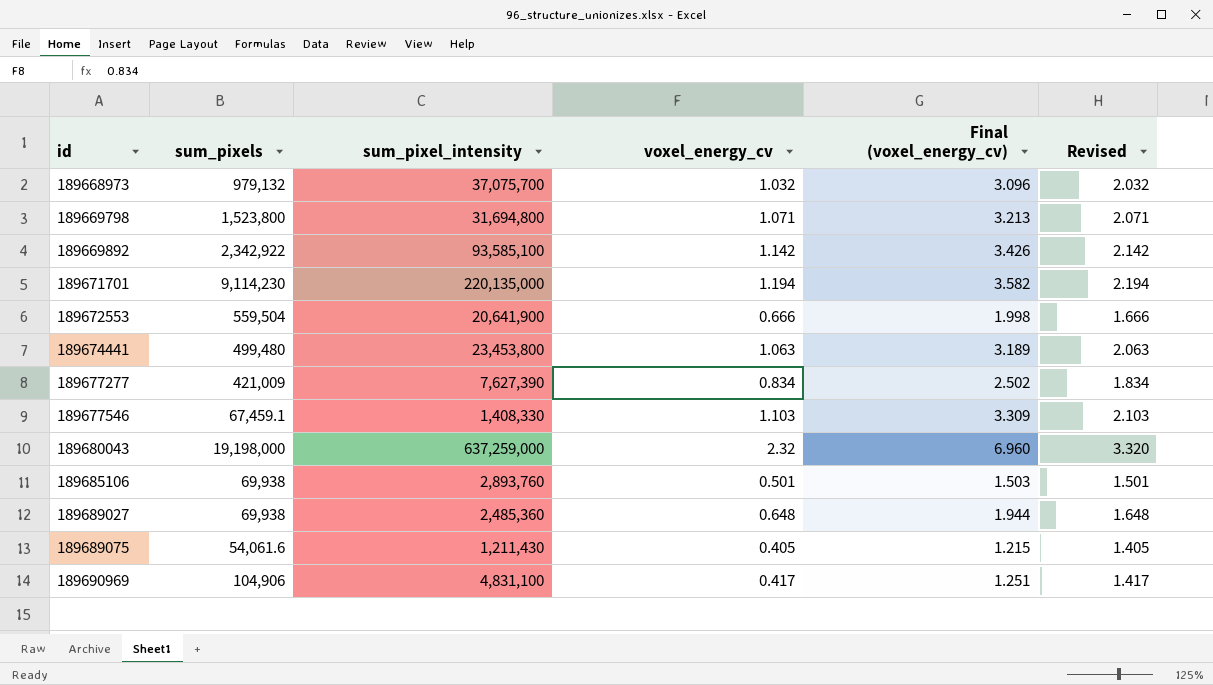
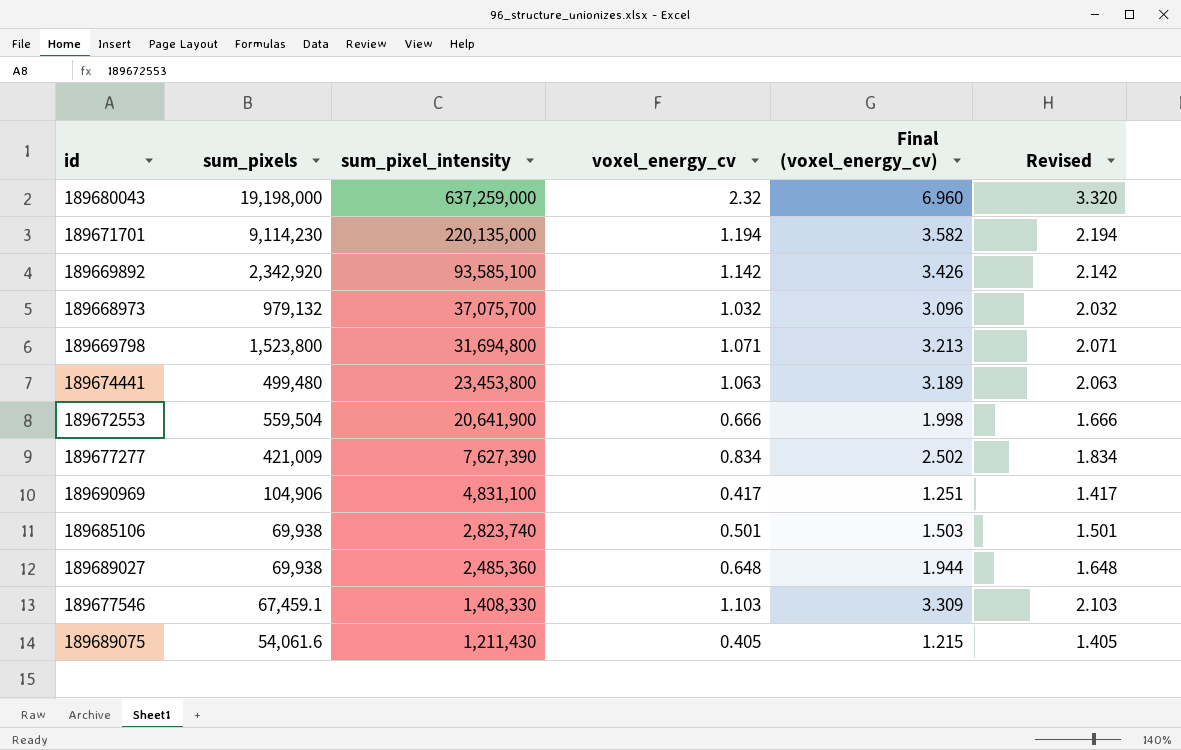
row order: id ascending -> sum_pixel_intensity descending
189669892 | sum_pixels: 2,342,922 -> 2,342,920
189685106 | sum_pixel_intensity: 2,893,760 -> 2,823,740

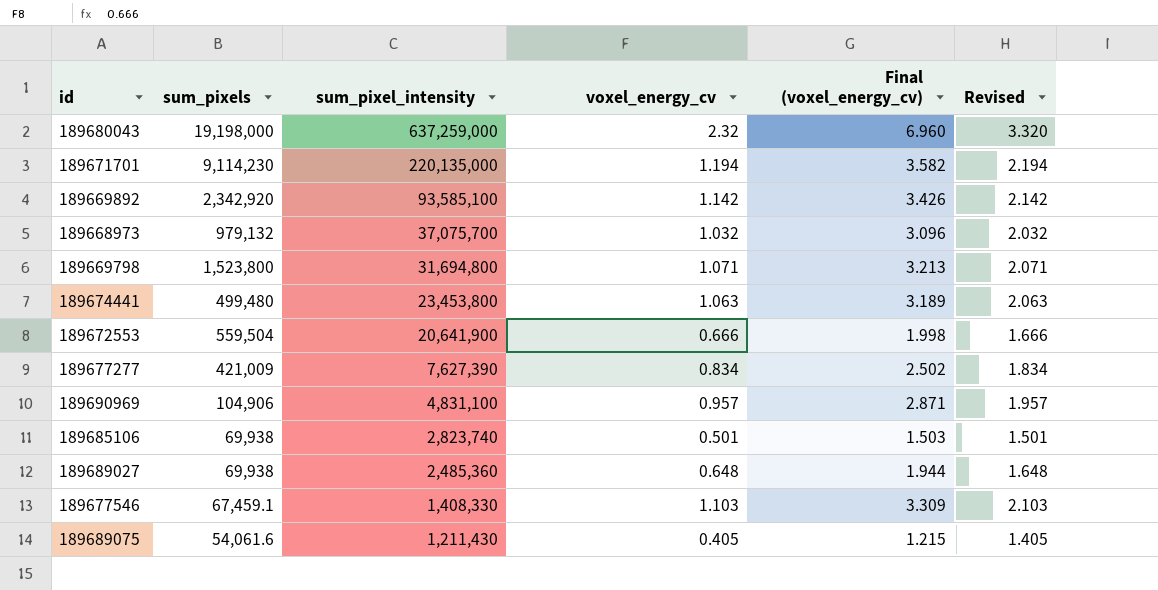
189690969 | voxel_energy_cv: 0.417 -> 0.957
189690969 | Final (voxel_energy_cv): 1.251 -> 2.871
189690969 | Revised: 1.417 -> 1.957

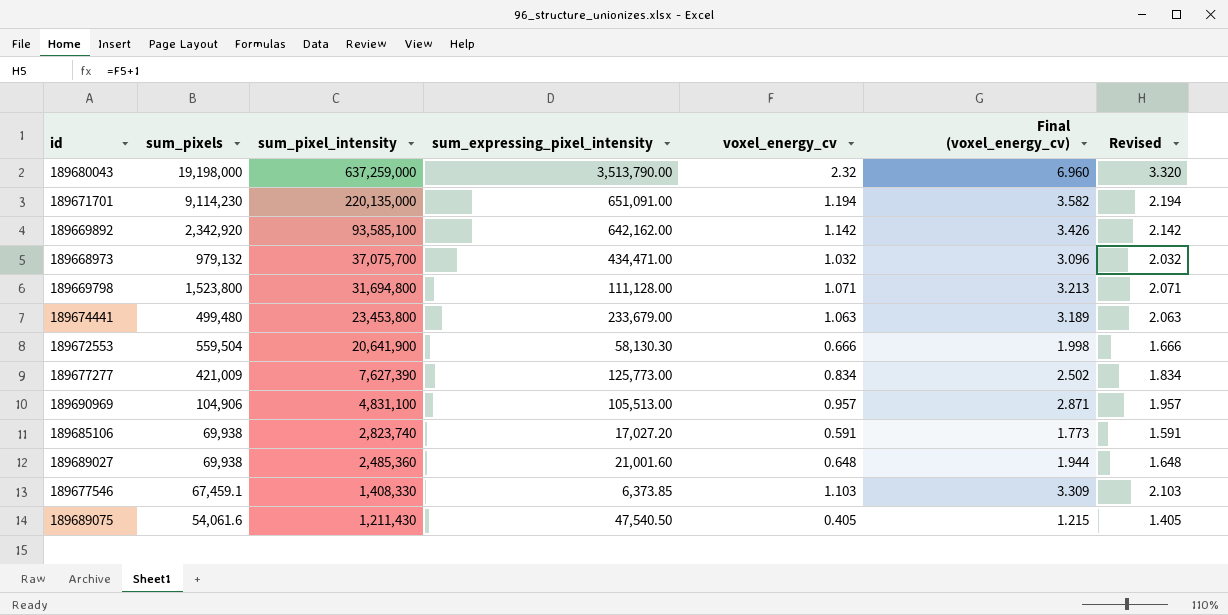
column sum_expressing_pixel_intensity | position: none -> 4
189685106 | voxel_energy_cv: 0.501 -> 0.591
189685106 | Final (voxel_energy_cv): 1.503 -> 1.773
189685106 | Revised: 1.501 -> 1.591

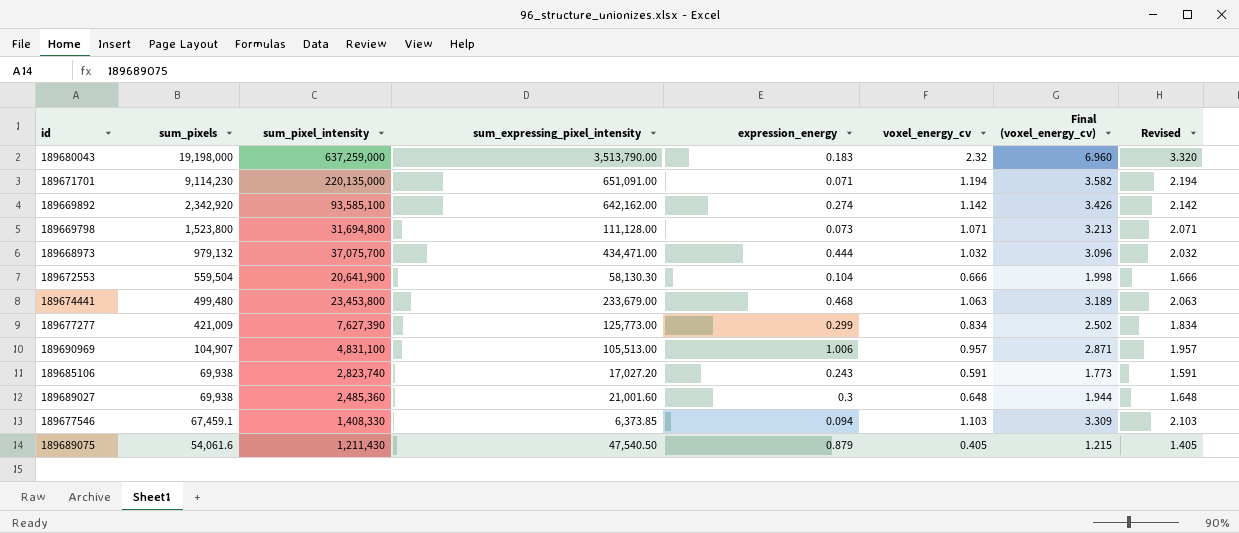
row order: sum_pixel_intensity descending -> sum_pixels descending
column expression_energy | formula: none -> [sum_expressing_pixel_intensity] / [sum_pixels]
189690969 | sum_pixels: 104,906 -> 104,907

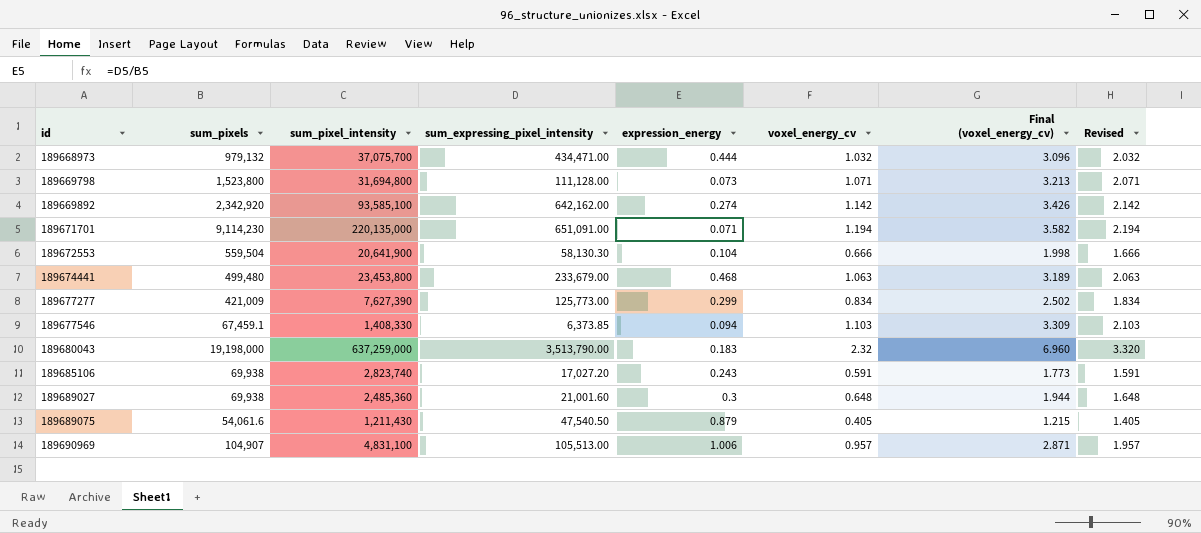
row order: sum_pixels descending -> id ascending

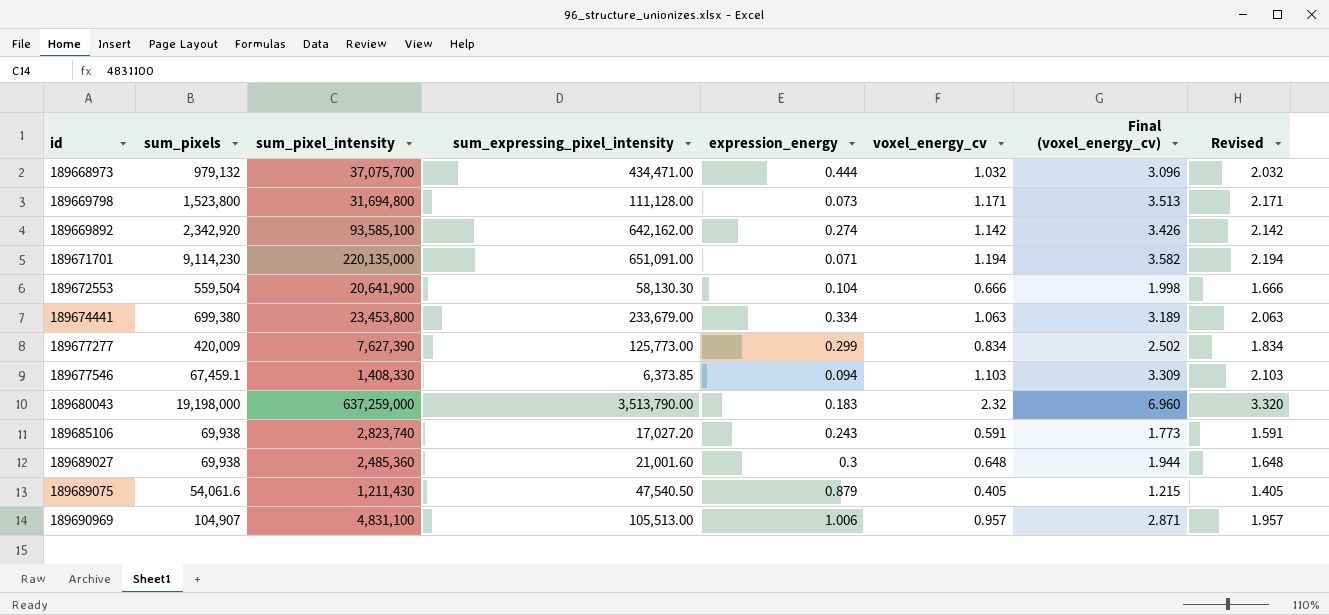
189669798 | voxel_energy_cv: 1.071 -> 1.171
189669798 | Final (voxel_energy_cv): 3.213 -> 3.513
189669798 | Revised: 2.071 -> 2.171
189674441 | sum_pixels: 499,480 -> 699,380
189674441 | expression_energy: 0.468 -> 0.334
189677277 | sum_pixels: 421,009 -> 420,009

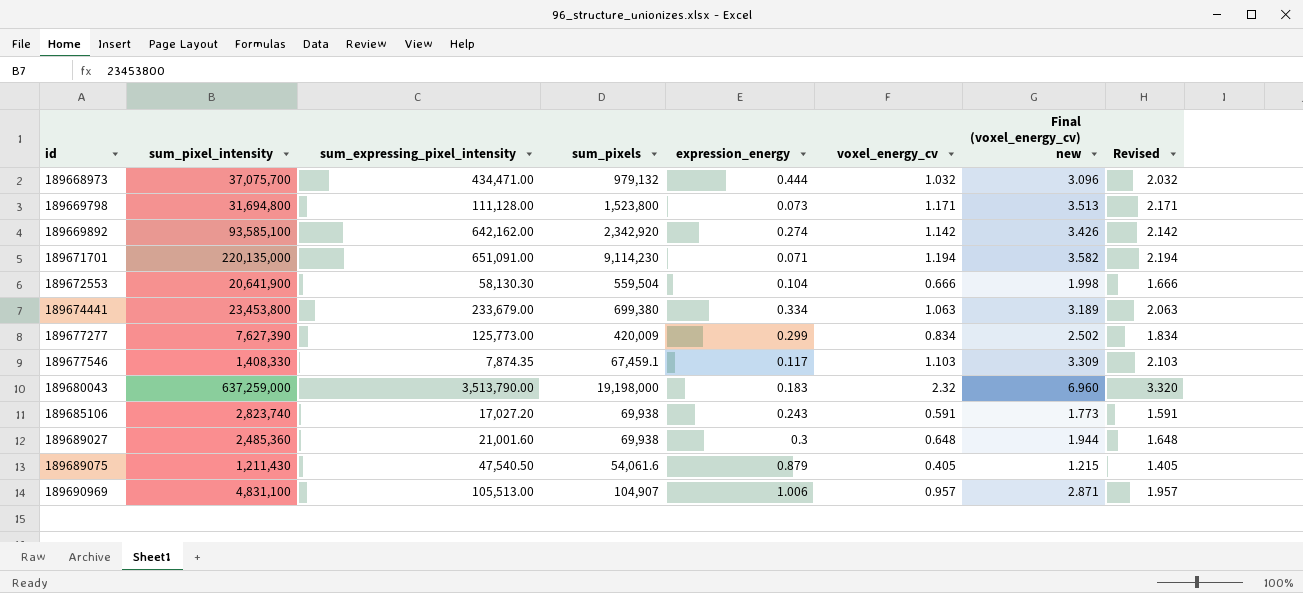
column sum_pixels | position: 2 -> 4
column name: Final (voxel_energy_cv) -> Final (voxel_energy_cv) new
189677546 | sum_expressing_pixel_intensity: 6,373.85 -> 7,874.35
189677546 | expression_energy: 0.094 -> 0.117

